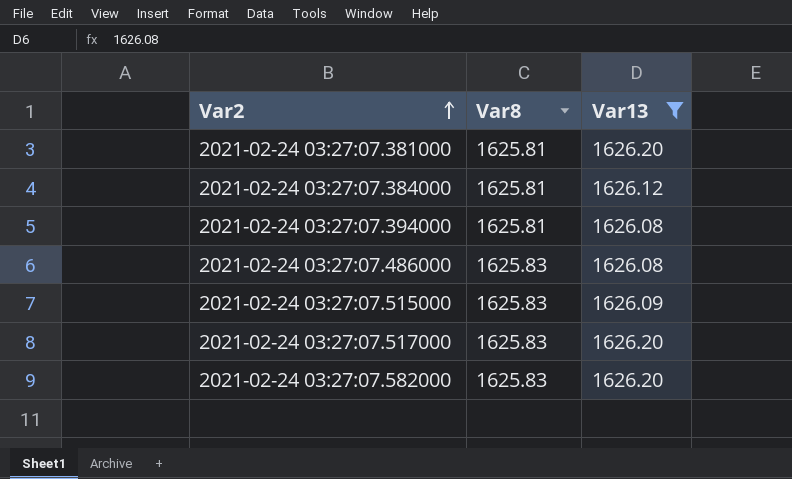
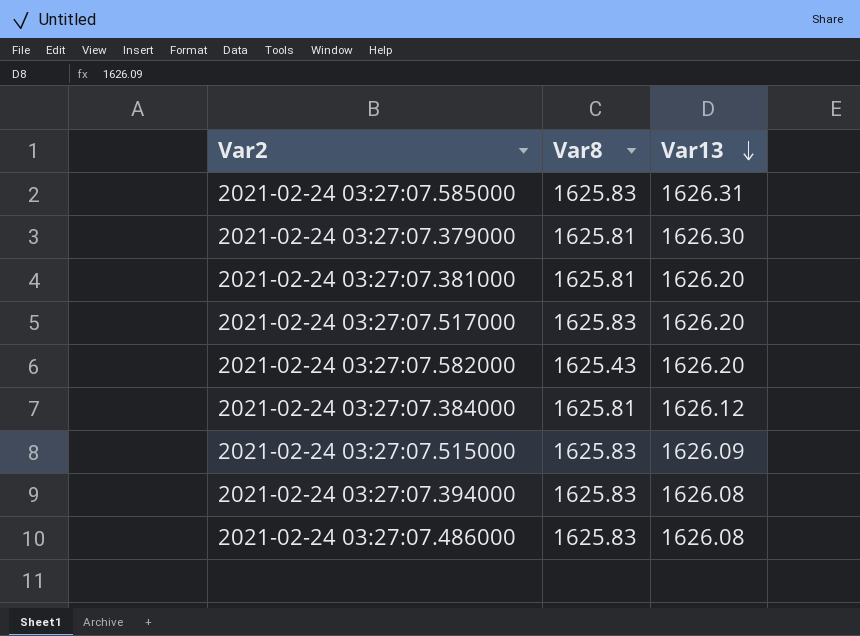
filter: Var13 <= 1626.20 -> none
row order: Var2 ascending -> Var13 descending
2021-02-24 03:27:07.582000 | Var8: 1625.83 -> 1625.43
2021-02-24 03:27:07.394000 | Var8: 1625.81 -> 1625.83

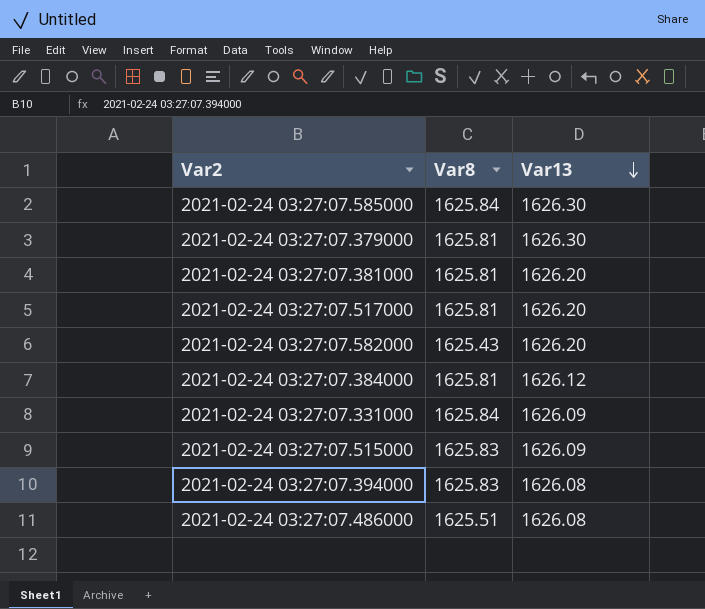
2021-02-24 03:27:07.585000 | Var8: 1625.83 -> 1625.84
2021-02-24 03:27:07.585000 | Var13: 1626.31 -> 1626.30
2021-02-24 03:27:07.517000 | Var8: 1625.83 -> 1625.81
row 2021-02-24 03:27:07.331000: none -> 1625.84 | 1626.09
2021-02-24 03:27:07.486000 | Var8: 1625.83 -> 1625.51

